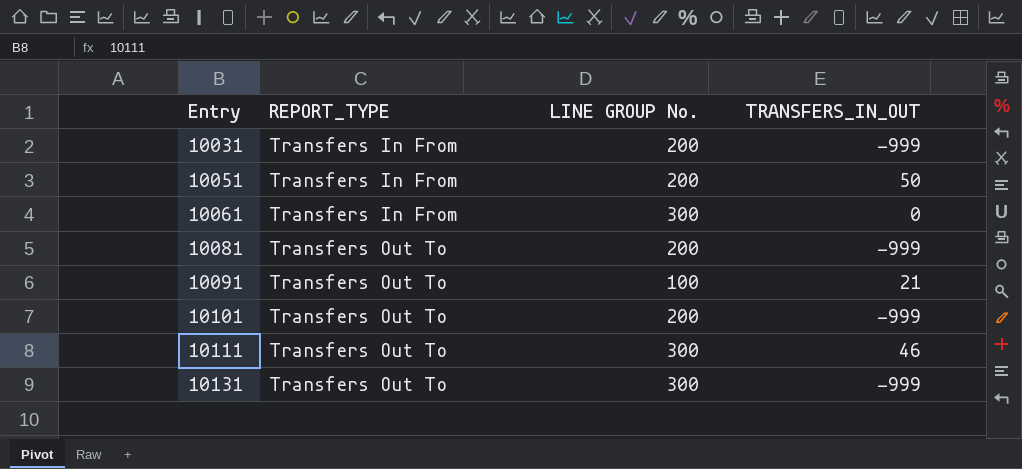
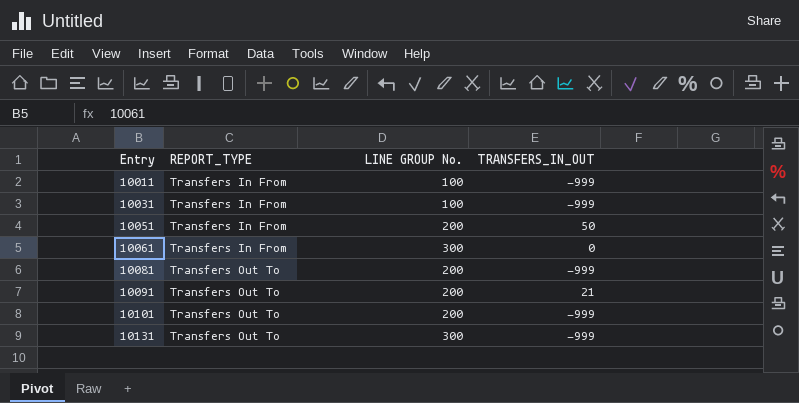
row 10111: Transfers Out To | 300 | 46 -> none
row 10011: none -> Transfers In From | 100 | -999
10031 | LINE GROUP No.: 200 -> 100
10091 | LINE GROUP No.: 100 -> 200

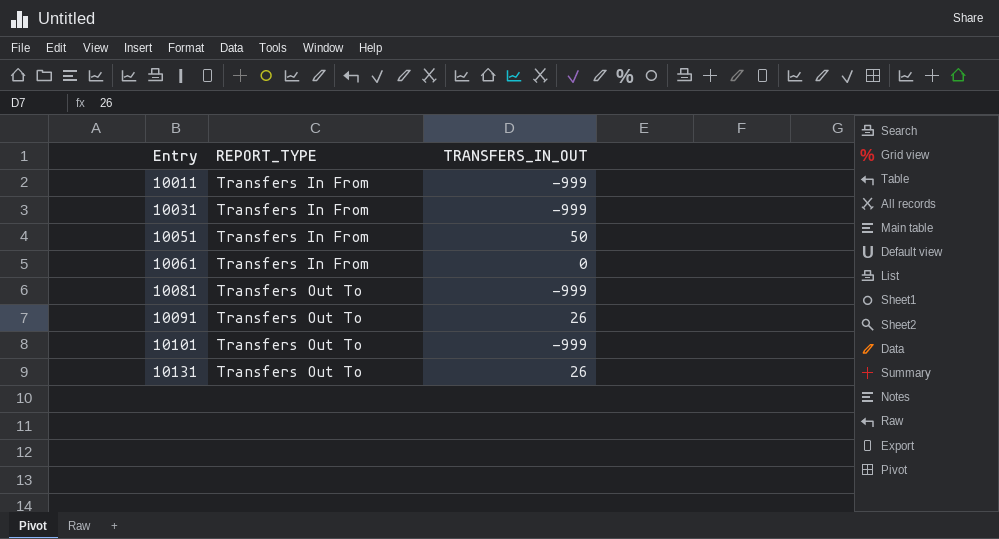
column LINE GROUP No. | position: 3 -> none
10091 | TRANSFERS_IN_OUT: 21 -> 26
10131 | TRANSFERS_IN_OUT: -999 -> 26

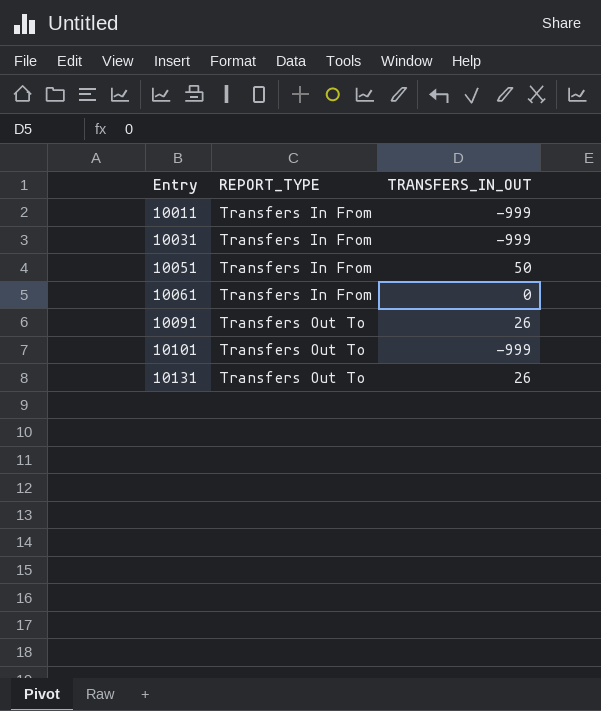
row 10081: Transfers Out To | -999 -> none

